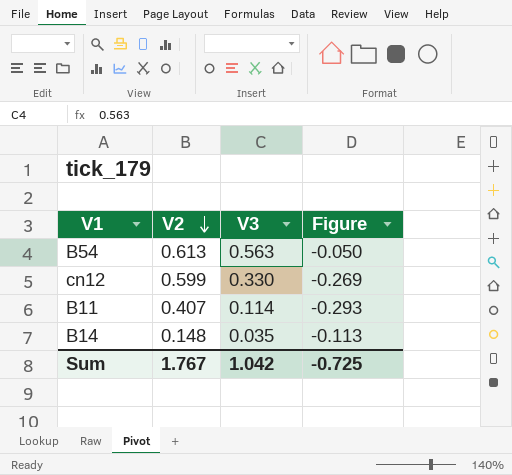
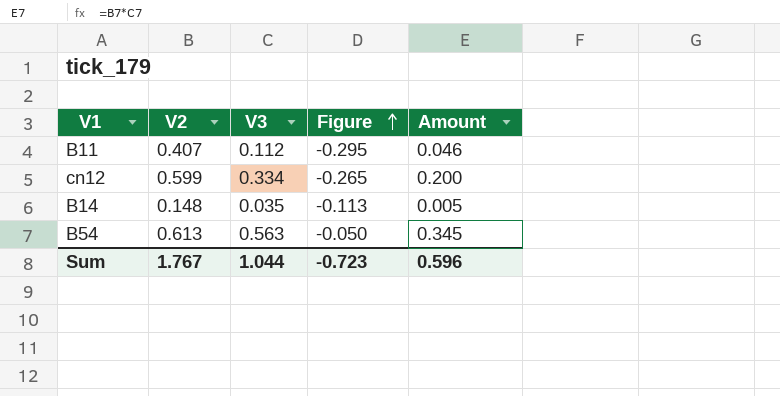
row order: V2 descending -> Figure ascending
column Amount | formula: none -> [V2] * [V3]
B11 | V3: 0.114 -> 0.112
B11 | Figure: -0.293 -> -0.295
cn12 | V3: 0.330 -> 0.334
cn12 | Figure: -0.269 -> -0.265
Sum | V3: 1.042 -> 1.044
Sum | Figure: -0.725 -> -0.723

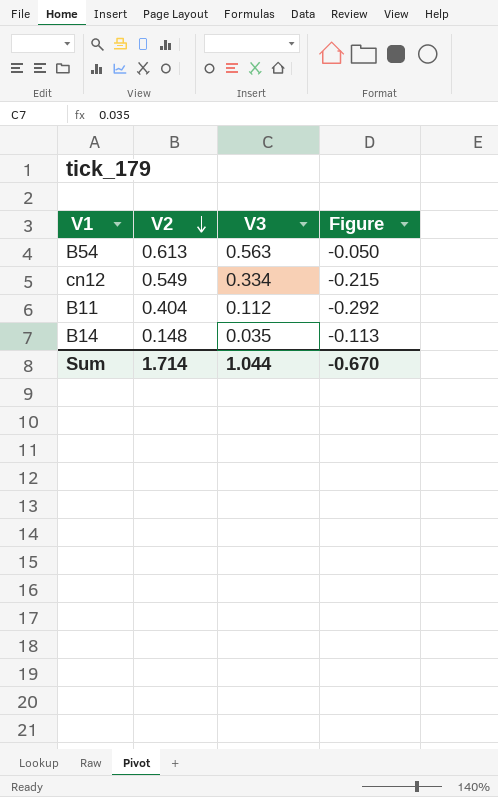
row order: Figure ascending -> V2 descending
column Amount | formula: [V2] * [V3] -> none
cn12 | V2: 0.599 -> 0.549
cn12 | Figure: -0.265 -> -0.215
B11 | V2: 0.407 -> 0.404
B11 | Figure: -0.295 -> -0.292
Sum | V2: 1.767 -> 1.714
Sum | Figure: -0.723 -> -0.670

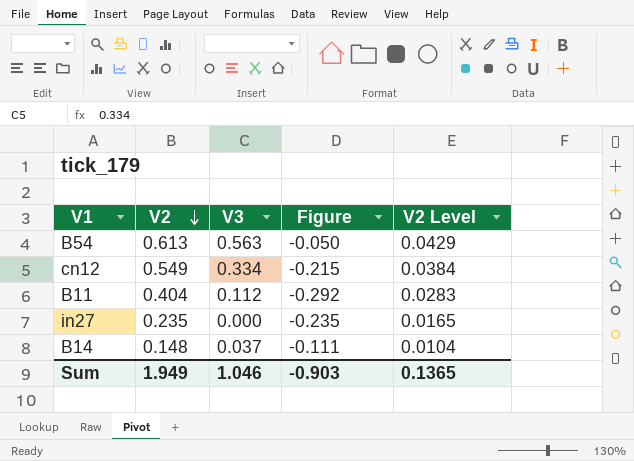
column V2 Level | formula: none -> [V2] * 0.07
row in27: none -> 0.235 | 0.000 | -0.235 | 0.0165
B14 | V3: 0.035 -> 0.037
B14 | Figure: -0.113 -> -0.111
Sum | V2: 1.714 -> 1.949
Sum | V3: 1.044 -> 1.046
Sum | Figure: -0.670 -> -0.903

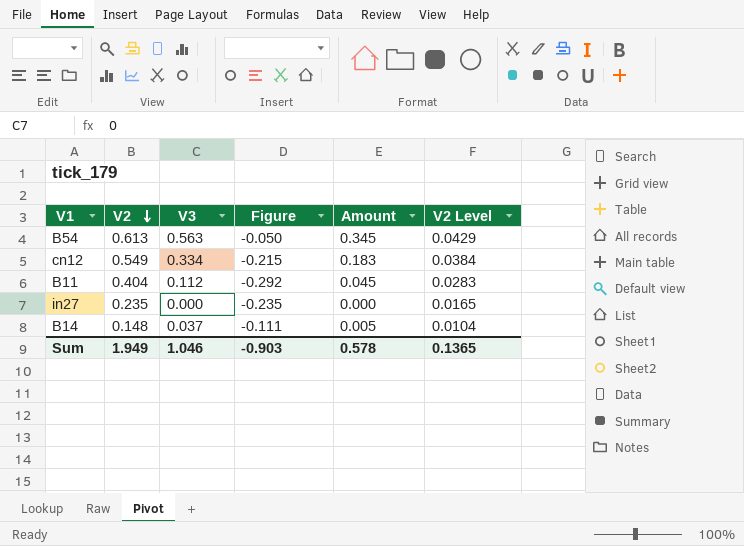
column Amount | formula: none -> [V2] * [V3]

